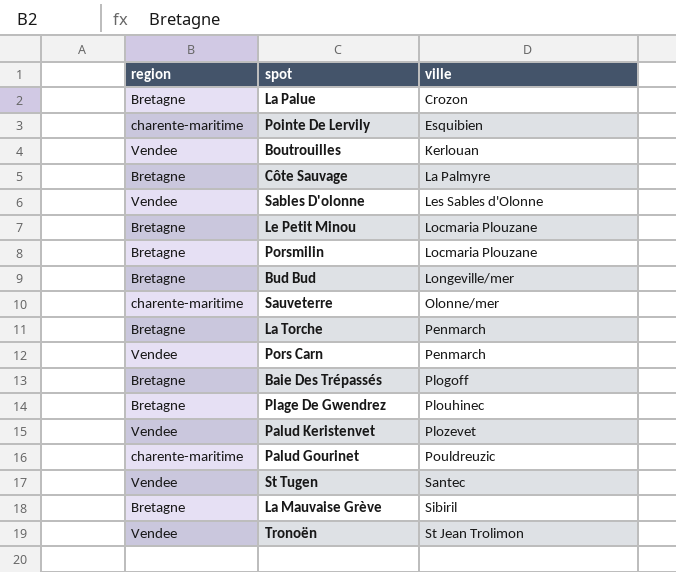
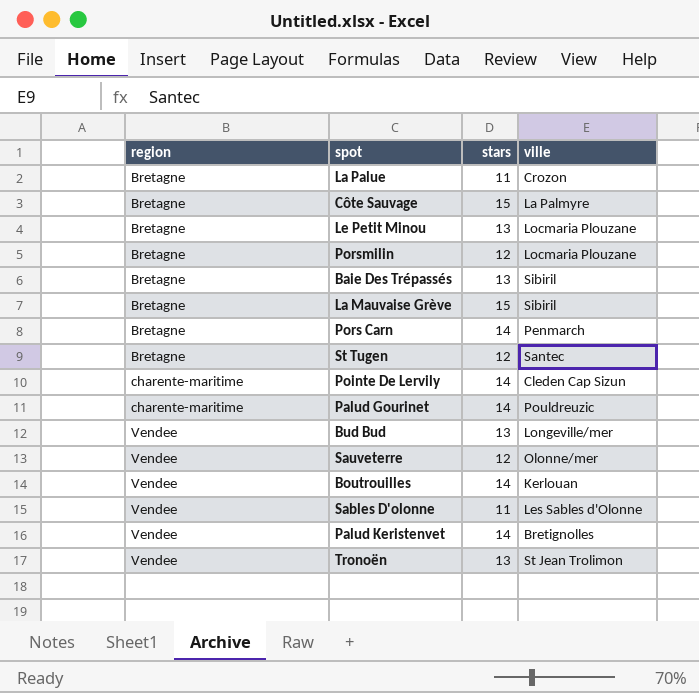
row order: ville ascending -> region ascending
column stars | position: none -> 3
row La Torche: Bretagne | Penmarch -> none
row Plage De Gwendrez: Bretagne | Plouhinec -> none
Baie Des Trépassés | ville: Plogoff -> Sibiril
Pors Carn | region: Vendee -> Bretagne
St Tugen | region: Vendee -> Bretagne
Pointe De Lervily | ville: Esquibien -> Cleden Cap Sizun
Bud Bud | region: Bretagne -> Vendee
Sauveterre | region: charente-maritime -> Vendee
Palud Keristenvet | ville: Plozevet -> Bretignolles

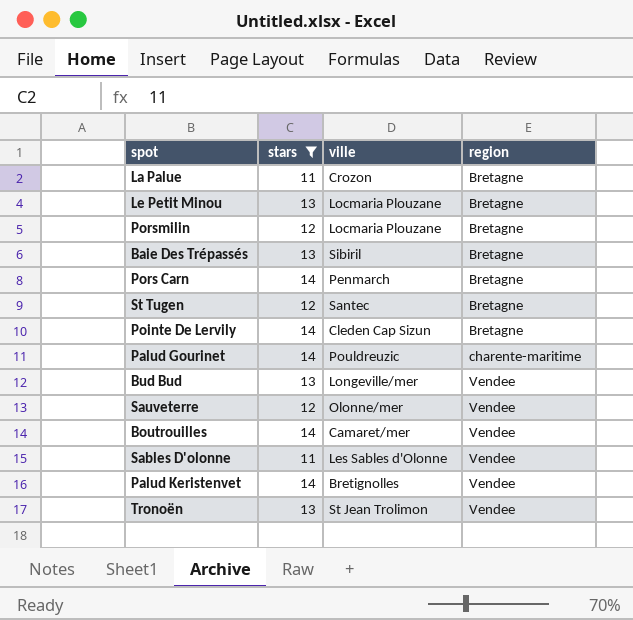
filter: none -> stars != 15
column region | position: 1 -> 4
Pointe De Lervily | region: charente-maritime -> Bretagne
Boutrouilles | ville: Kerlouan -> Camaret/mer

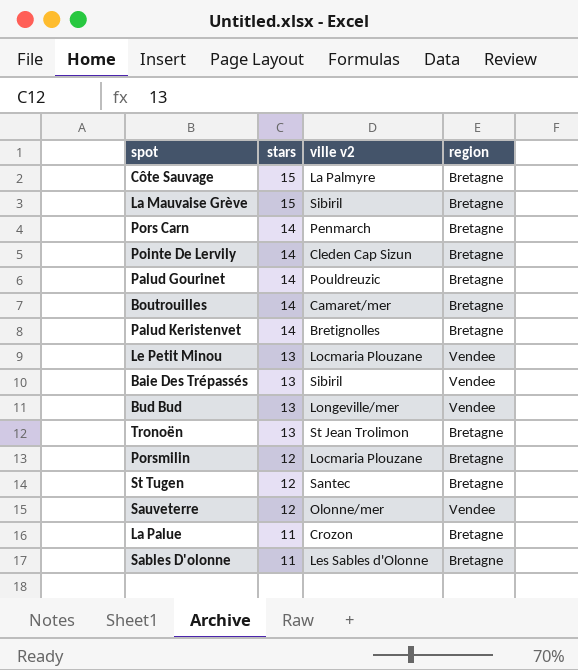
filter: stars != 15 -> none
row order: region ascending -> stars descending
column name: ville -> ville v2
Palud Gourinet | region: charente-maritime -> Bretagne
Boutrouilles | region: Vendee -> Bretagne
Palud Keristenvet | region: Vendee -> Bretagne
Le Petit Minou | region: Bretagne -> Vendee
Baie Des Trépassés | region: Bretagne -> Vendee
Tronoën | region: Vendee -> Bretagne
Sables D'olonne | region: Vendee -> Bretagne

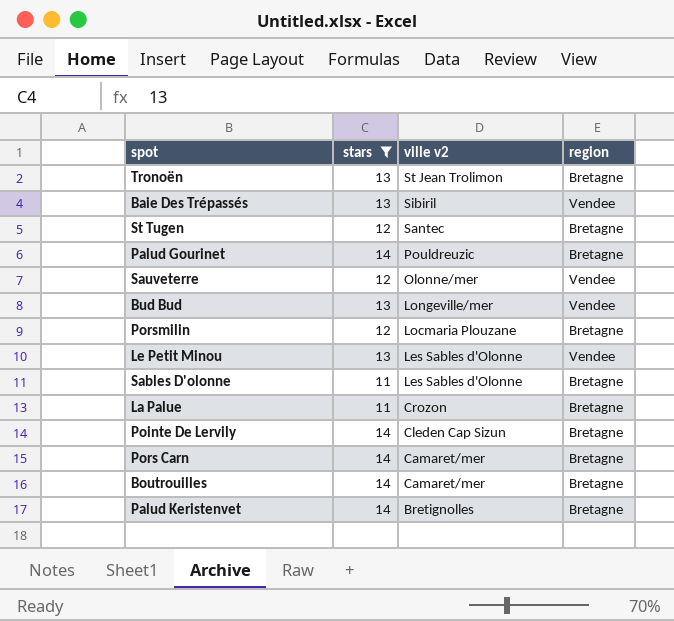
filter: none -> stars != 15
row order: stars descending -> ville v2 descending
Le Petit Minou | ville v2: Locmaria Plouzane -> Les Sables d'Olonne
Pors Carn | ville v2: Penmarch -> Camaret/mer

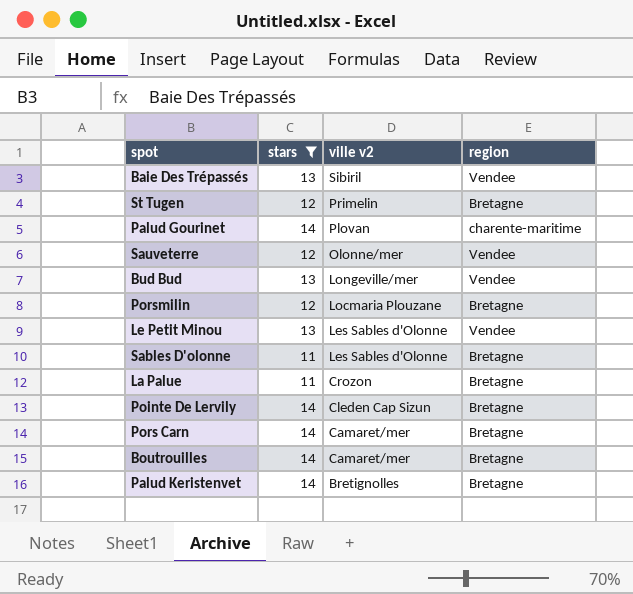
row Tronoën: 13 | St Jean Trolimon | Bretagne -> none
St Tugen | ville v2: Santec -> Primelin
Palud Gourinet | ville v2: Pouldreuzic -> Plovan
Palud Gourinet | region: Bretagne -> charente-maritime

